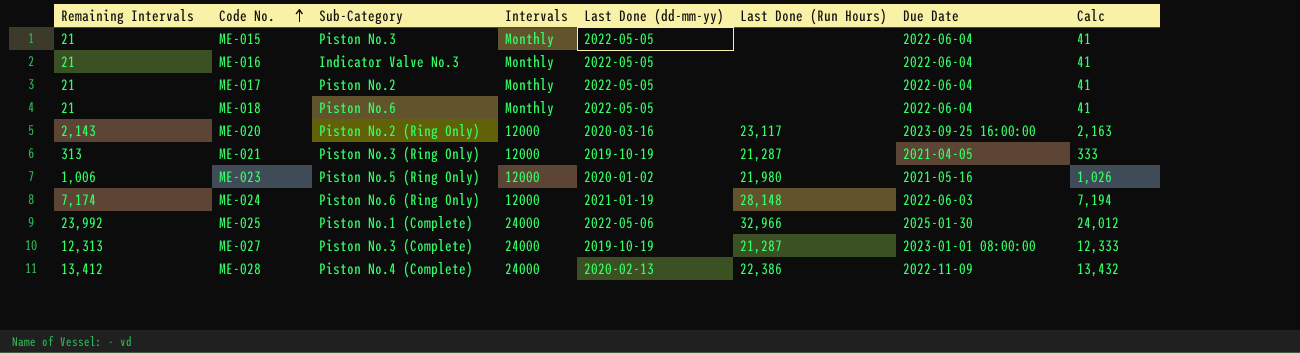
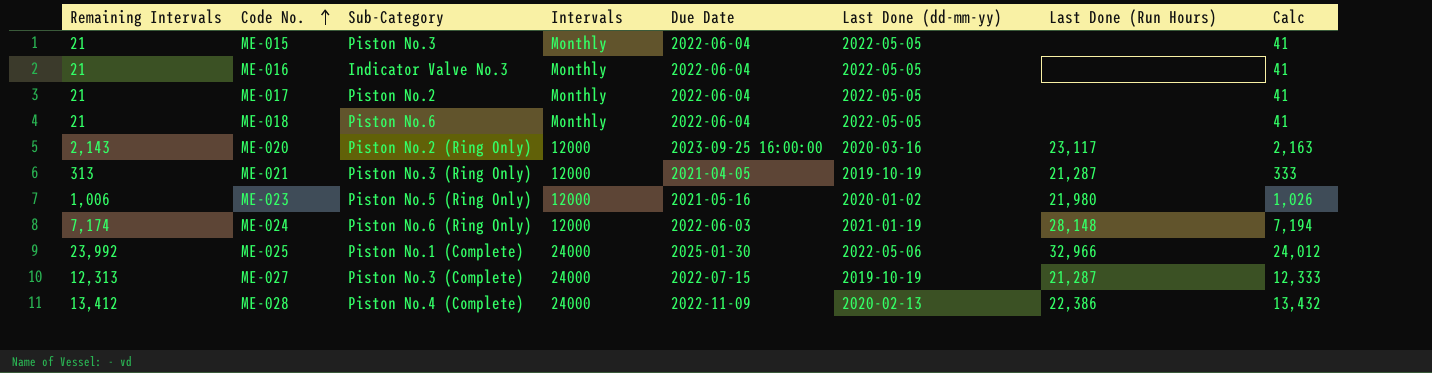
column Due Date | position: 7 -> 5
ME-027 | Due Date: 2023-01-01 08:00:00 -> 2022-07-15

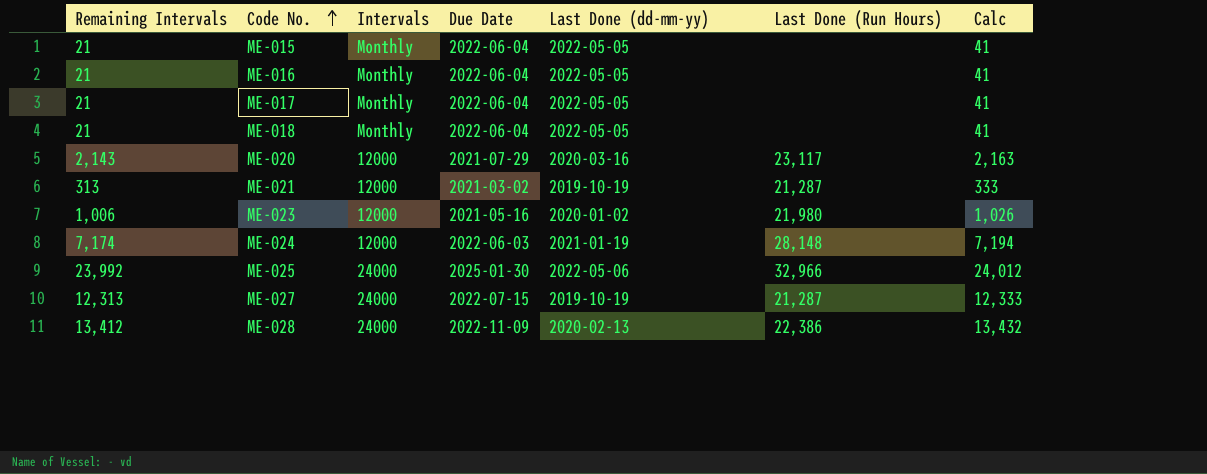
column Sub-Category | position: 3 -> none
ME-020 | Due Date: 2023-09-25 16:00:00 -> 2021-07-29
ME-021 | Due Date: 2021-04-05 -> 2021-03-02

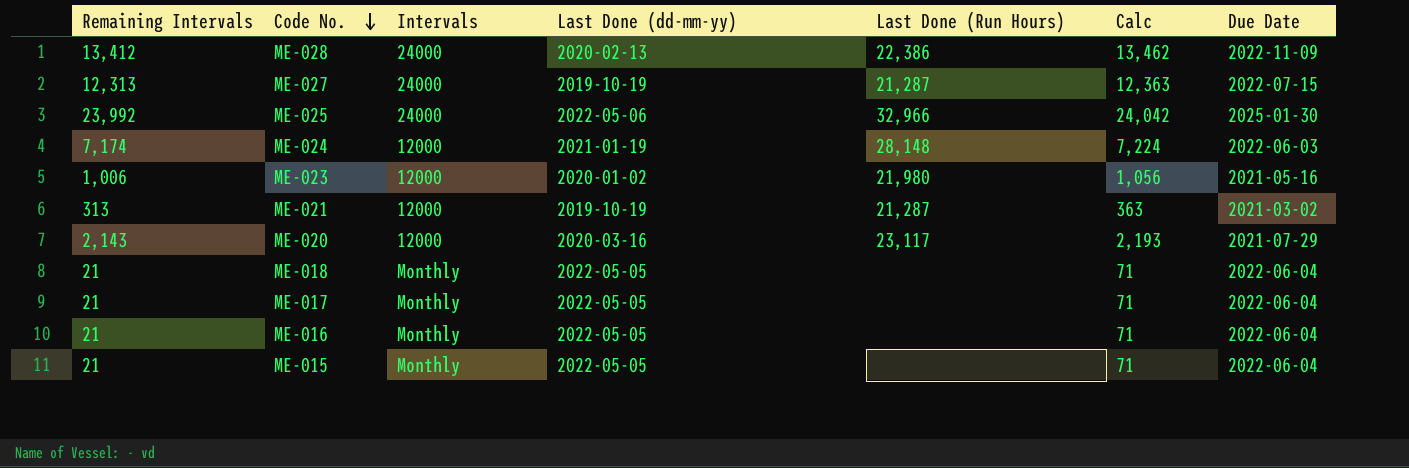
row order: Code No. ascending -> Code No. descending
column Calc | formula: [Remaining Intervals] + 20 -> [Remaining Intervals] + 50
column Due Date | position: 4 -> 7

